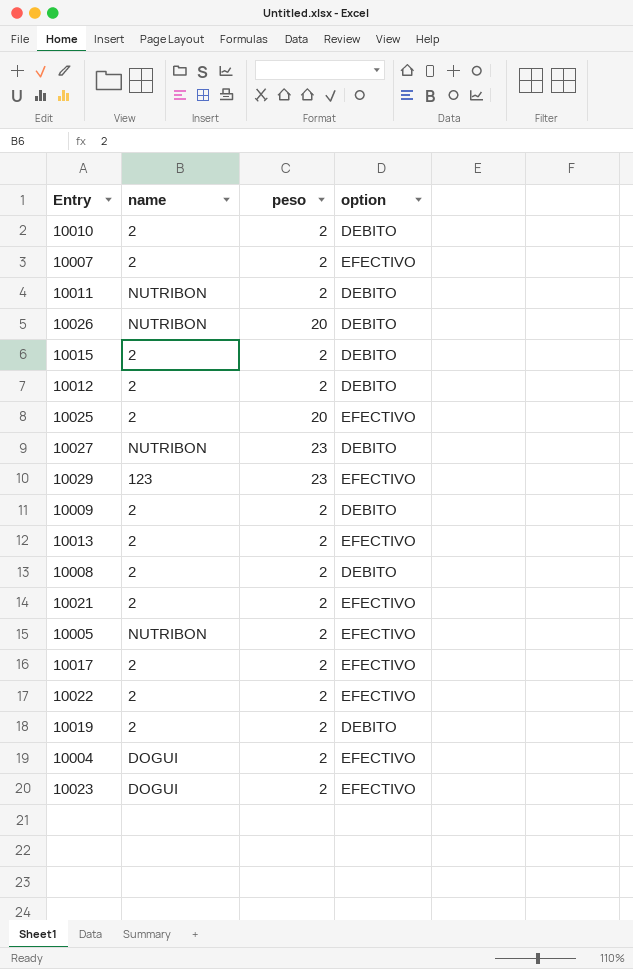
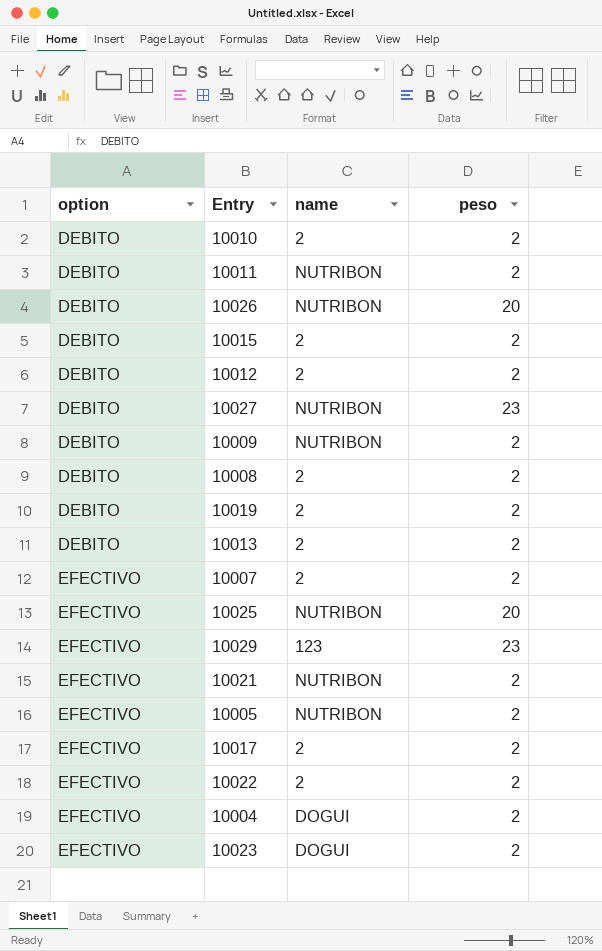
row order: none -> option ascending
column option | position: 4 -> 1
10009 | name: 2 -> NUTRIBON
10013 | option: EFECTIVO -> DEBITO
10025 | name: 2 -> NUTRIBON
10021 | name: 2 -> NUTRIBON

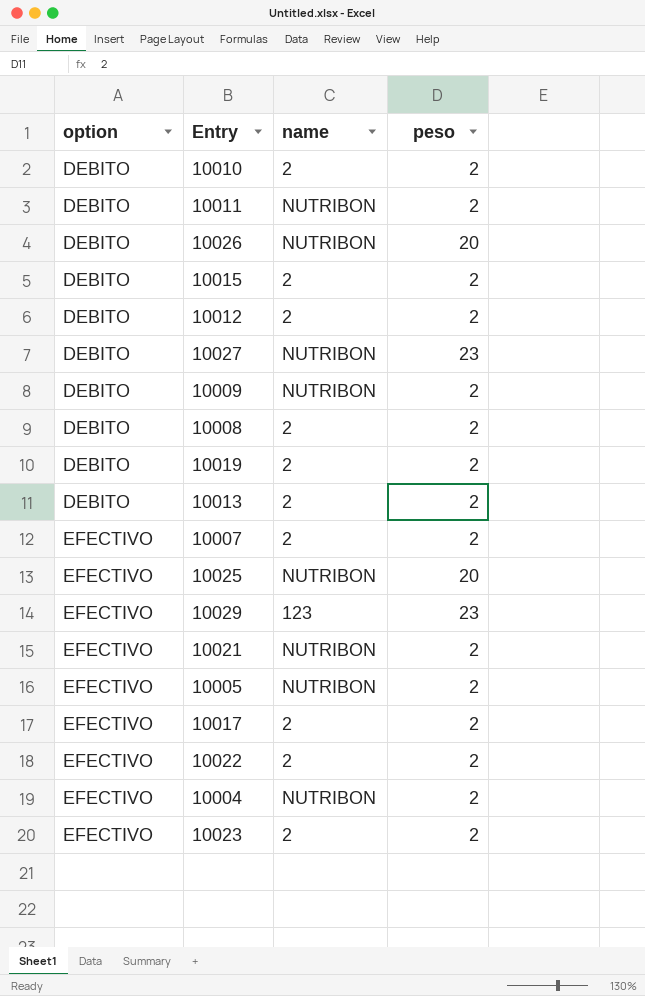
10004 | name: DOGUI -> NUTRIBON
10023 | name: DOGUI -> 2

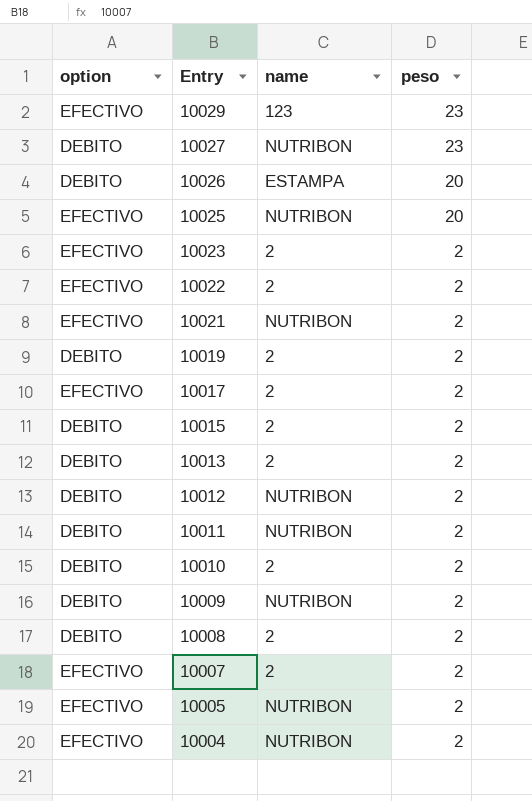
row order: option ascending -> Entry descending
10026 | name: NUTRIBON -> ESTAMPA
10012 | name: 2 -> NUTRIBON

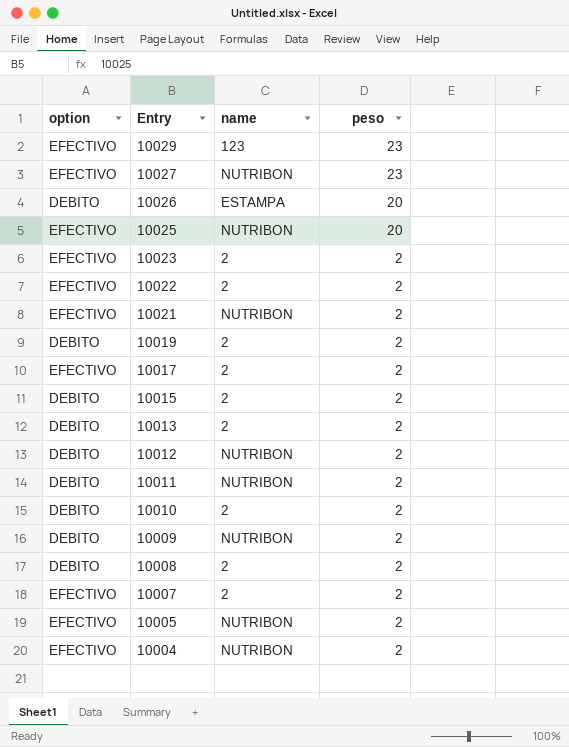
10027 | option: DEBITO -> EFECTIVO

